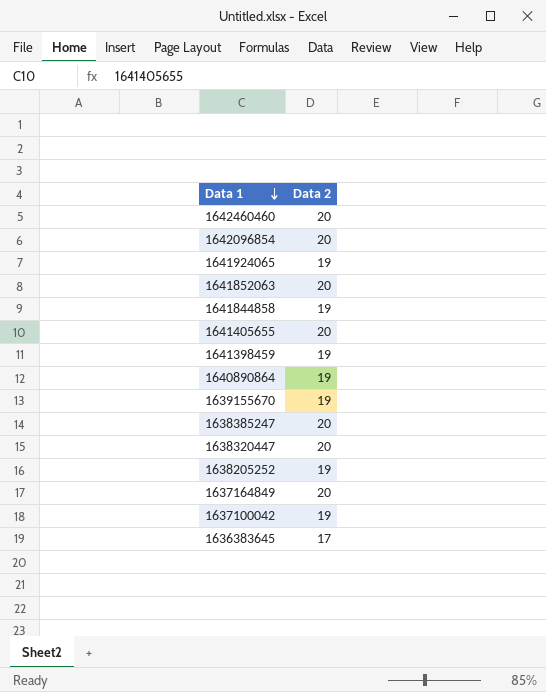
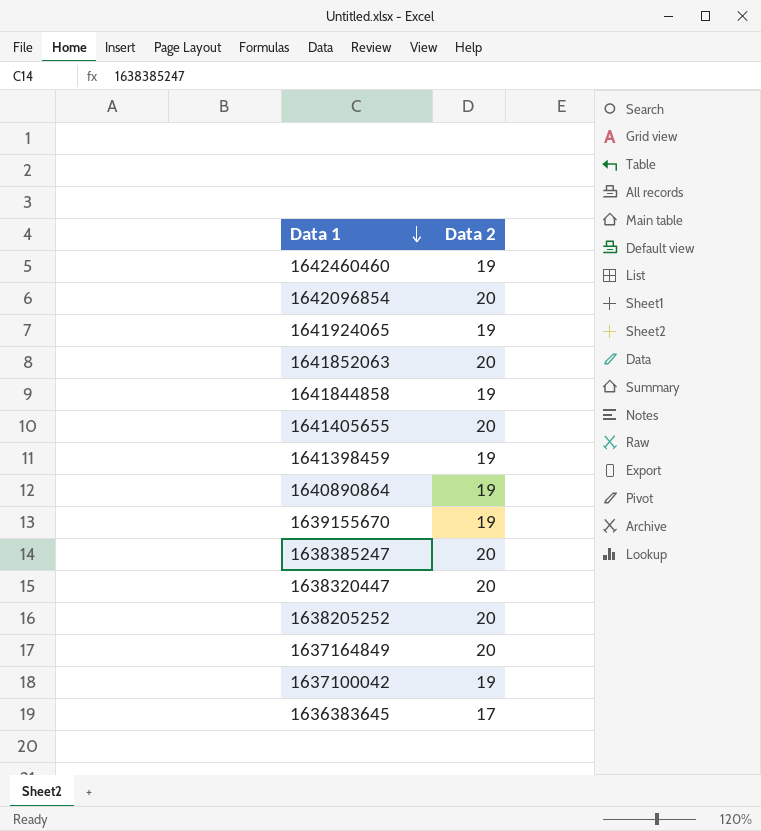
1642460460 | Data 2: 20 -> 19
1638205252 | Data 2: 19 -> 20

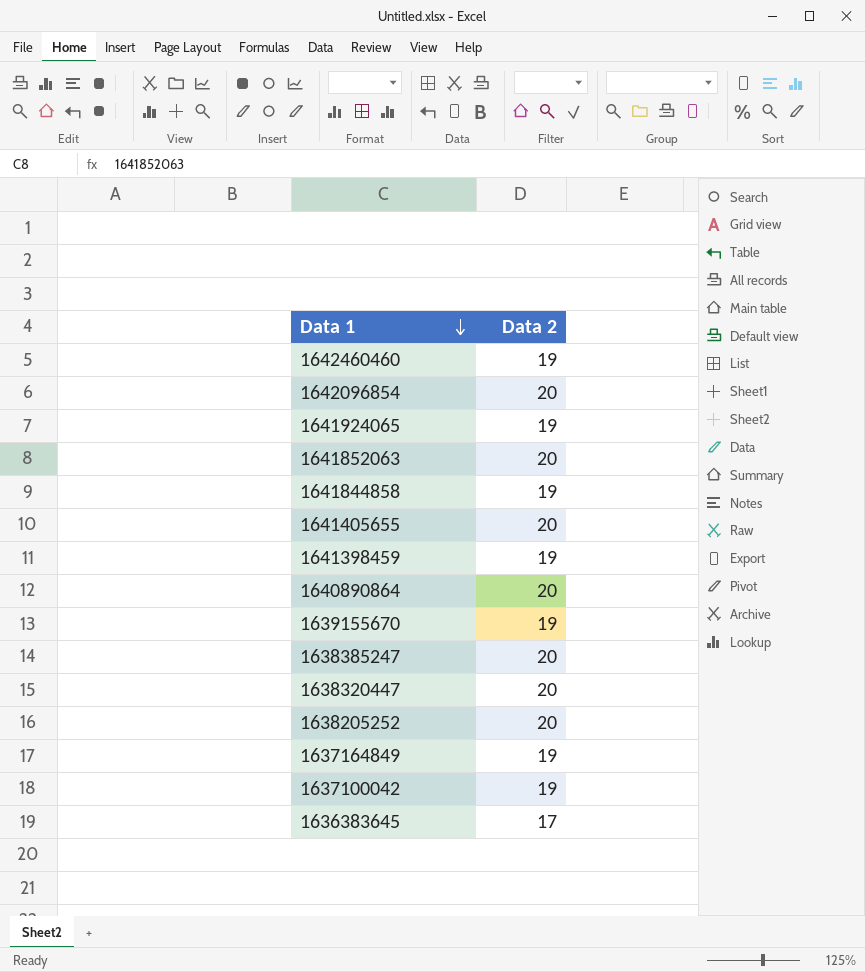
1640890864 | Data 2: 19 -> 20
1637164849 | Data 2: 20 -> 19

